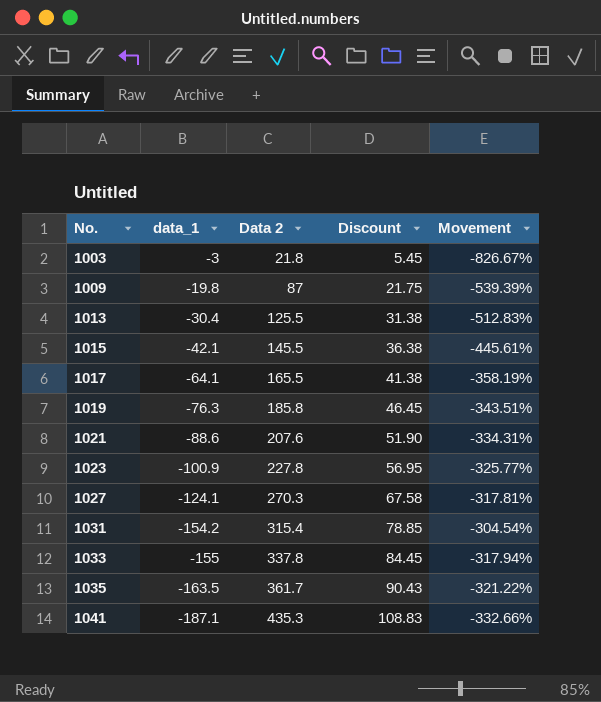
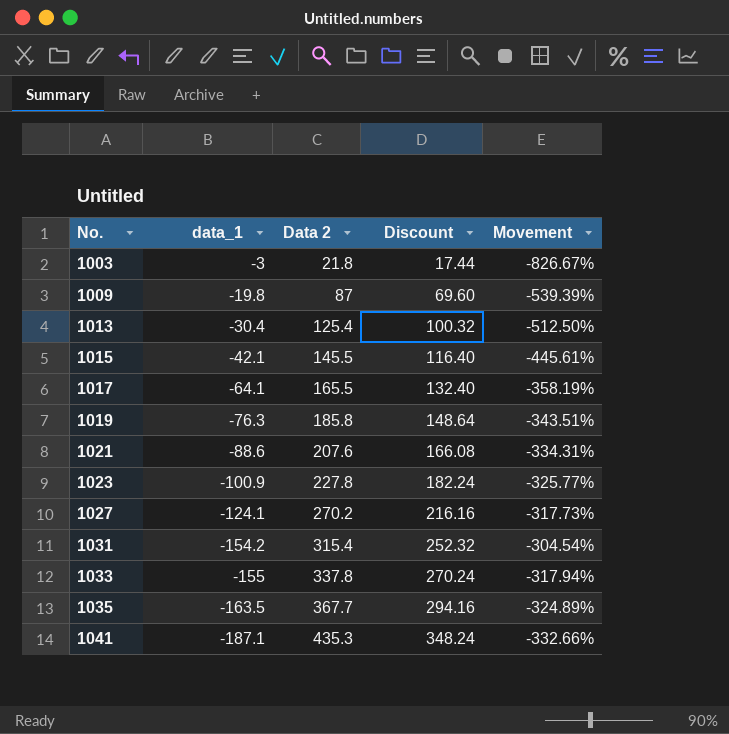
column Discount | formula: [Data 2] * 0.25 -> [Data 2] * 0.8
1013 | Data 2: 125.5 -> 125.4
1013 | Movement: -512.83% -> -512.50%
1027 | Data 2: 270.3 -> 270.2
1027 | Movement: -317.81% -> -317.73%
1035 | Data 2: 361.7 -> 367.7
1035 | Movement: -321.22% -> -324.89%

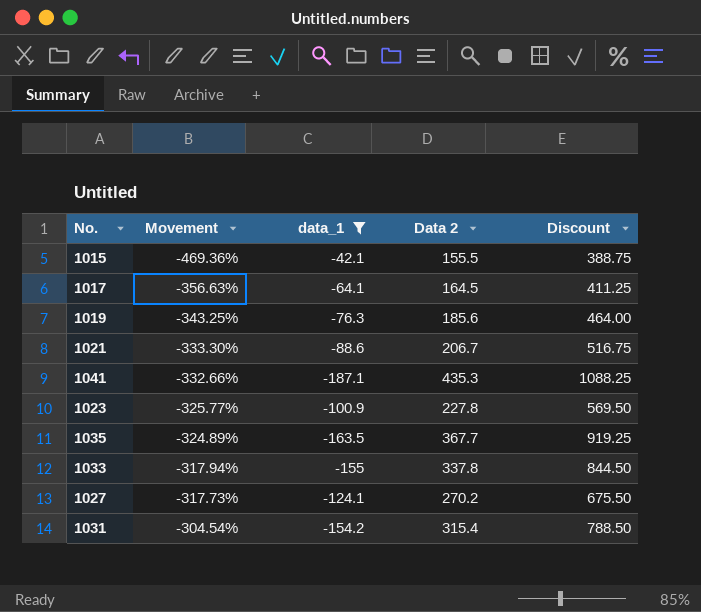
filter: none -> data_1 <= -42.1
row order: No. ascending -> Movement ascending
column Movement | position: 5 -> 2
column Discount | formula: [Data 2] * 0.8 -> [Data 2] * 2.5
1015 | Movement: -445.61% -> -469.36%
1015 | Data 2: 145.5 -> 155.5
1017 | Movement: -358.19% -> -356.63%
1017 | Data 2: 165.5 -> 164.5
1019 | Movement: -343.51% -> -343.25%
1019 | Data 2: 185.8 -> 185.6
1021 | Movement: -334.31% -> -333.30%
1021 | Data 2: 207.6 -> 206.7

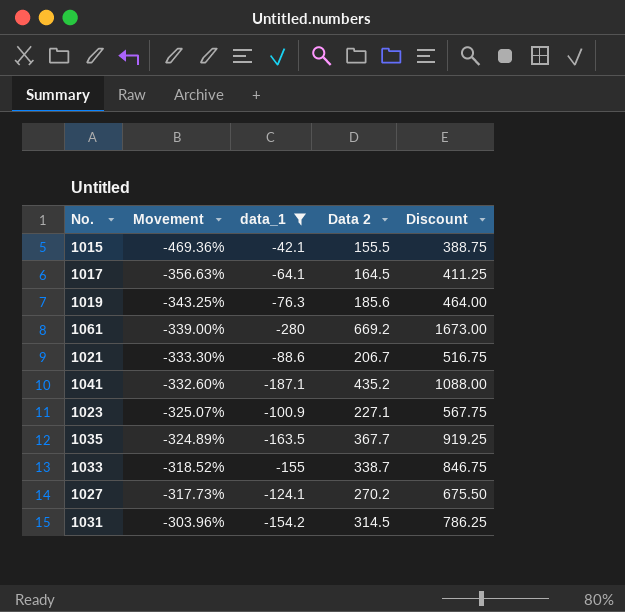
row 1061: none -> -339.00% | -280 | 669.2 | 1673.00
1041 | Movement: -332.66% -> -332.60%
1041 | Data 2: 435.3 -> 435.2
1041 | Discount: 1088.25 -> 1088.00
1023 | Movement: -325.77% -> -325.07%
1023 | Data 2: 227.8 -> 227.1
1023 | Discount: 569.50 -> 567.75
1033 | Movement: -317.94% -> -318.52%
1033 | Data 2: 337.8 -> 338.7
1033 | Discount: 844.50 -> 846.75
1031 | Movement: -304.54% -> -303.96%
1031 | Data 2: 315.4 -> 314.5
1031 | Discount: 788.50 -> 786.25

